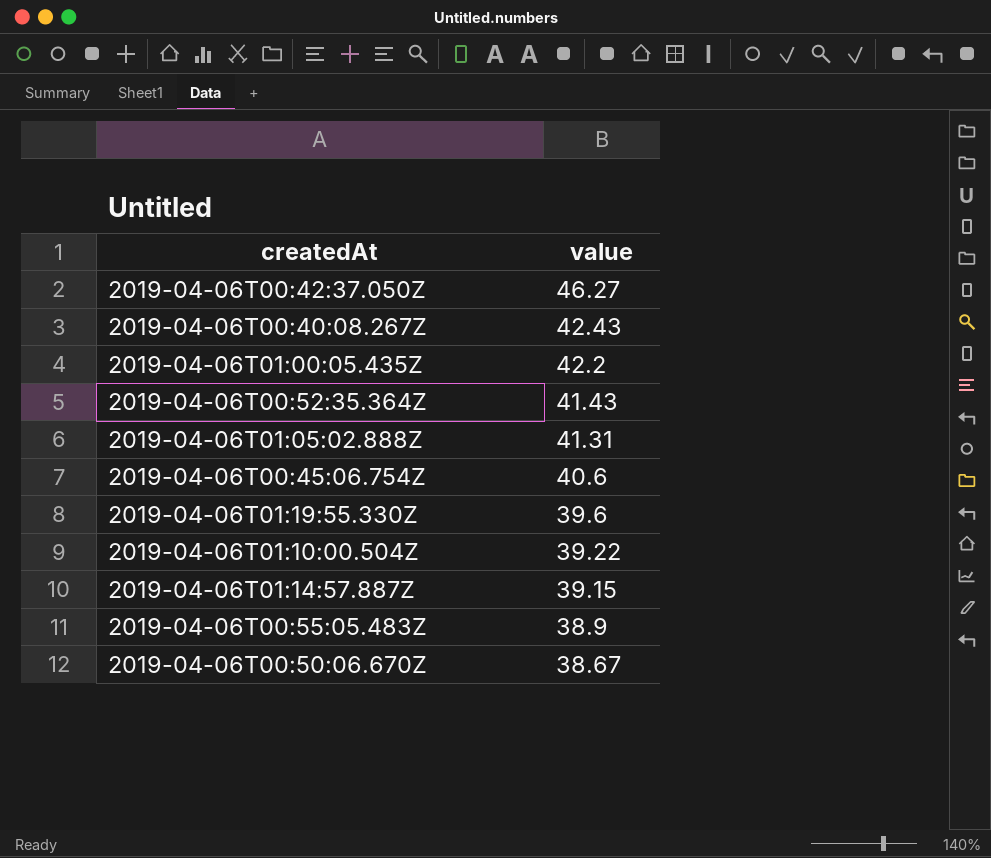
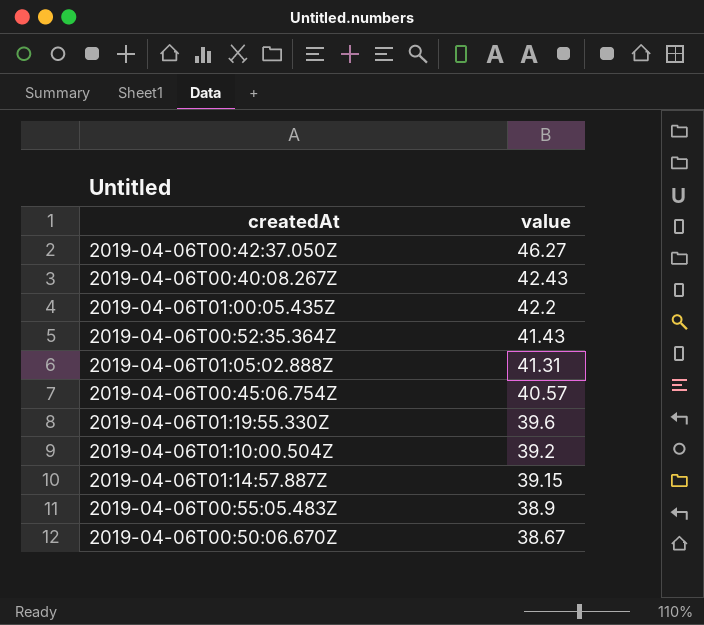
2019-04-06T00:45:06.754Z | value: 40.6 -> 40.57
2019-04-06T01:10:00.504Z | value: 39.22 -> 39.2

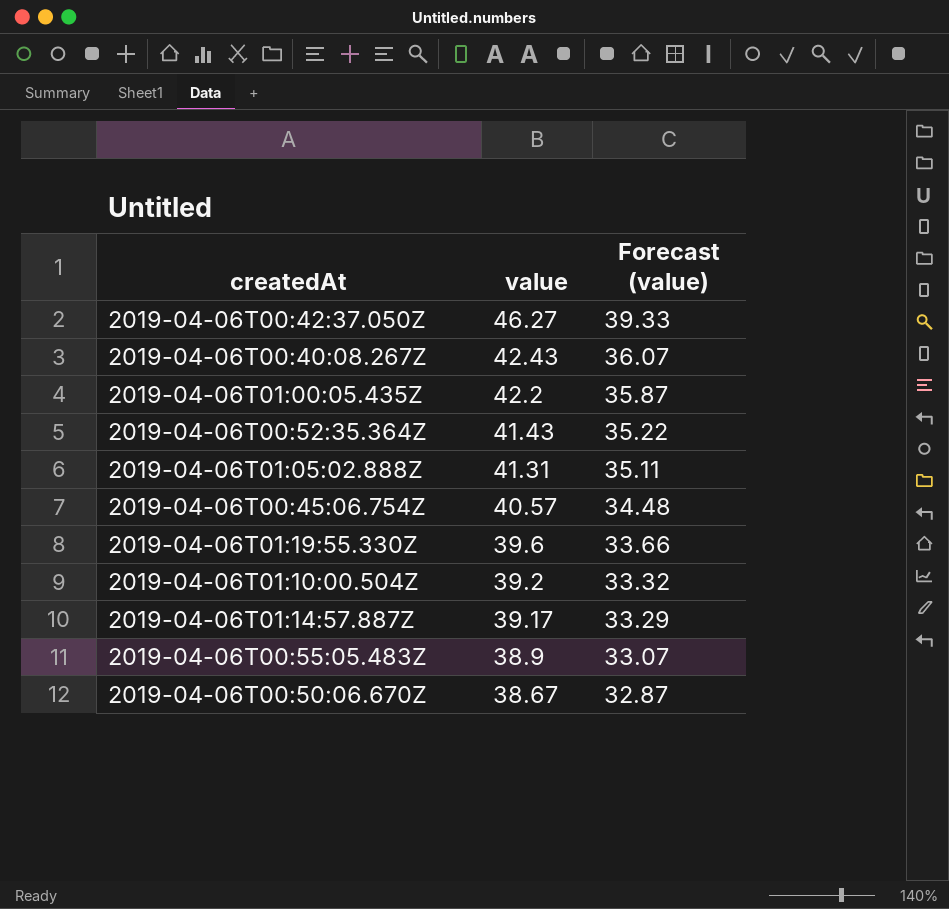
column Forecast (value) | formula: none -> [value] * 0.85
2019-04-06T01:14:57.887Z | value: 39.15 -> 39.17

